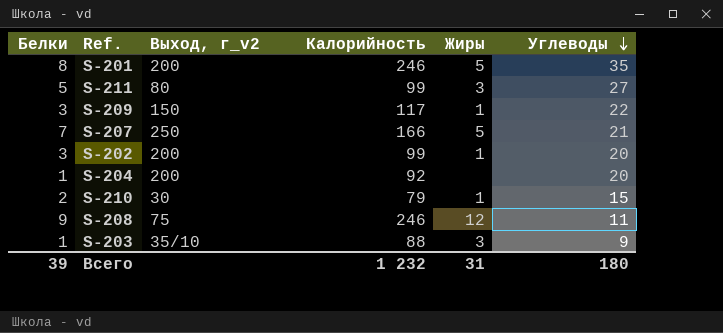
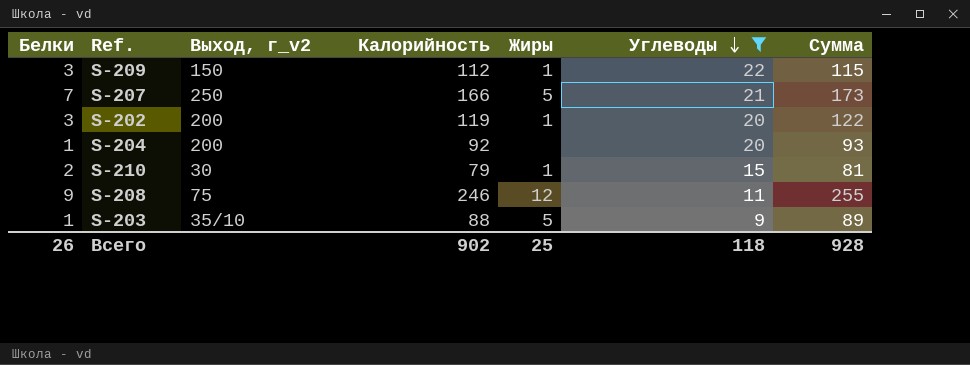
filter: none -> Углеводы <= 22
column Сумма | formula: none -> [Белки] + [Калорийность]
S-209 | Калорийность: 117 -> 112
S-202 | Калорийность: 99 -> 119
S-203 | Жиры: 3 -> 5
Всего | Белки: 39 -> 26
Всего | Калорийность: 1 232 -> 902
Всего | Жиры: 31 -> 25
Всего | Углеводы: 180 -> 118

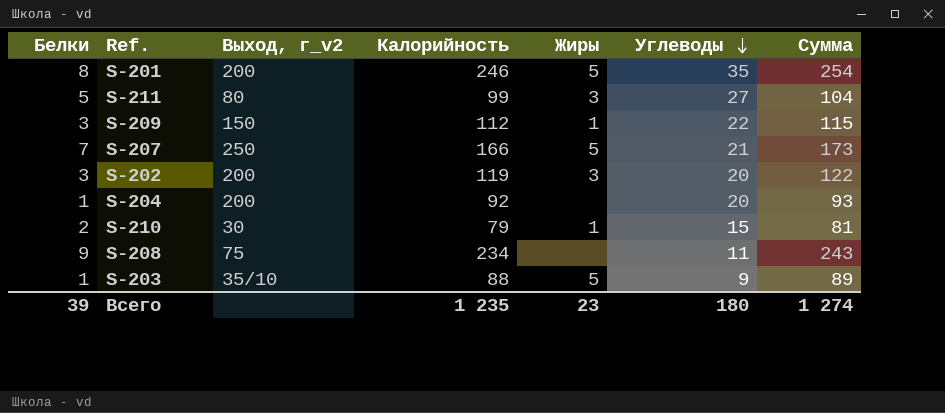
filter: Углеводы <= 22 -> none
S-202 | Жиры: 1 -> 3
S-208 | Калорийность: 246 -> 234
S-208 | Жиры: 12 -> none
S-208 | Сумма: 255 -> 243
Всего | Белки: 26 -> 39
Всего | Калорийность: 902 -> 1 235
Всего | Жиры: 25 -> 23
Всего | Углеводы: 118 -> 180
Всего | Сумма: 928 -> 1 274

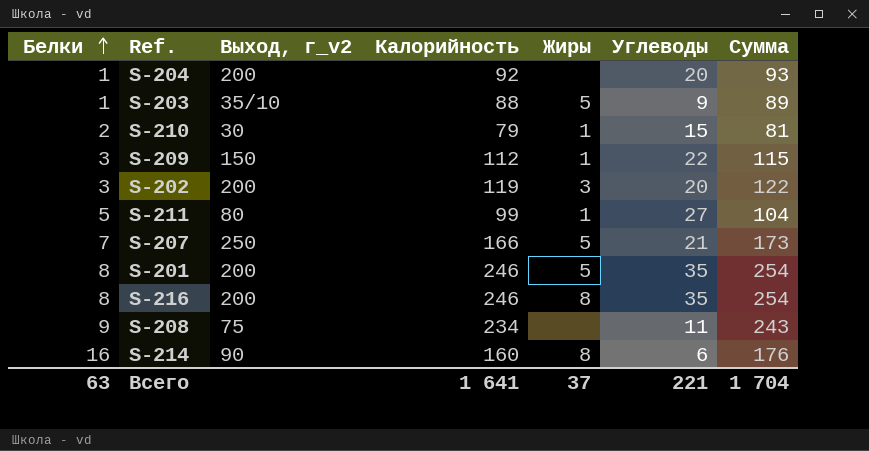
row order: Углеводы descending -> Белки ascending
S-211 | Жиры: 3 -> 1
row S-216: none -> 8 | 200 | 246 | 8 | 35 | 254
row S-214: none -> 16 | 90 | 160 | 8 | 6 | 176
Всего | Белки: 39 -> 63
Всего | Калорийность: 1 235 -> 1 641
Всего | Жиры: 23 -> 37
Всего | Углеводы: 180 -> 221
Всего | Сумма: 1 274 -> 1 704

